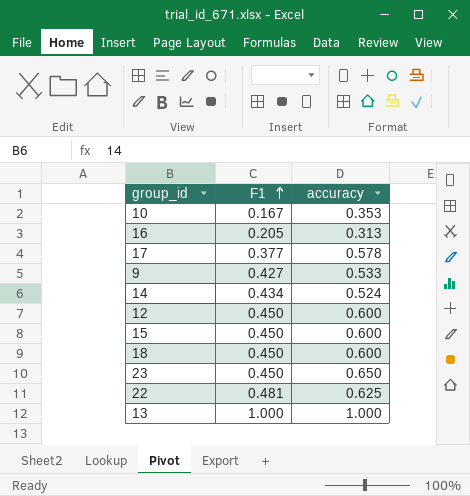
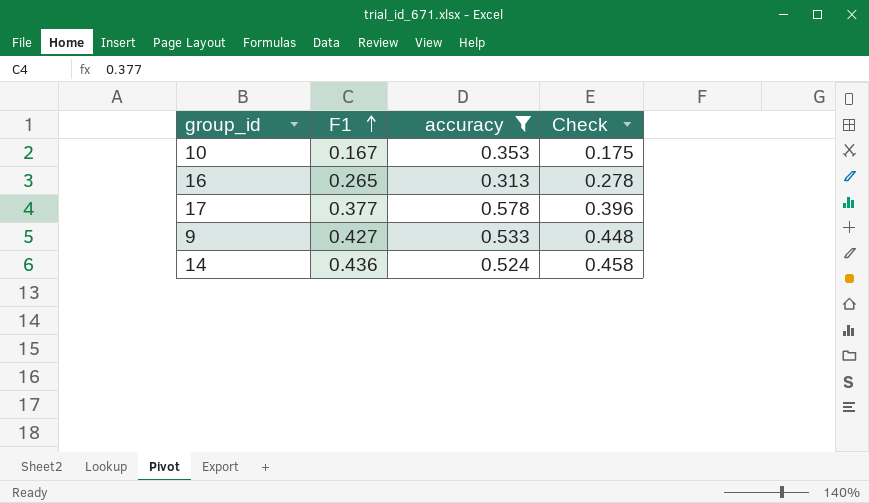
filter: none -> accuracy <= 0.578
column Check | formula: none -> [F1] * 1.05
16 | F1: 0.205 -> 0.265
14 | F1: 0.434 -> 0.436

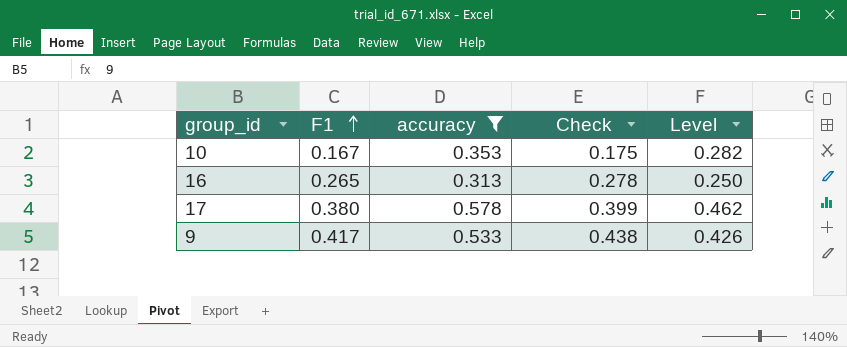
column Level | formula: none -> [accuracy] * 0.8
row 14: 0.436 | 0.524 | 0.458 -> none
17 | F1: 0.377 -> 0.380
17 | Check: 0.396 -> 0.399
9 | F1: 0.427 -> 0.417
9 | Check: 0.448 -> 0.438

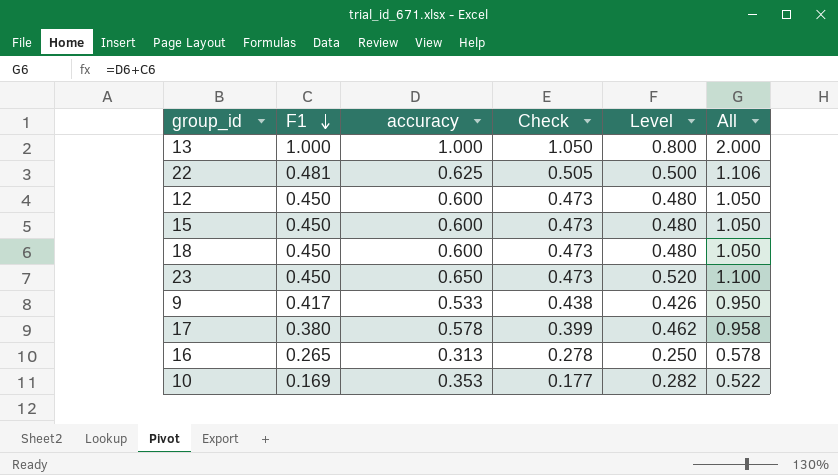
filter: accuracy <= 0.578 -> none
row order: F1 ascending -> F1 descending
column All | formula: none -> [F1] + [accuracy]
10 | F1: 0.167 -> 0.169
10 | Check: 0.175 -> 0.177

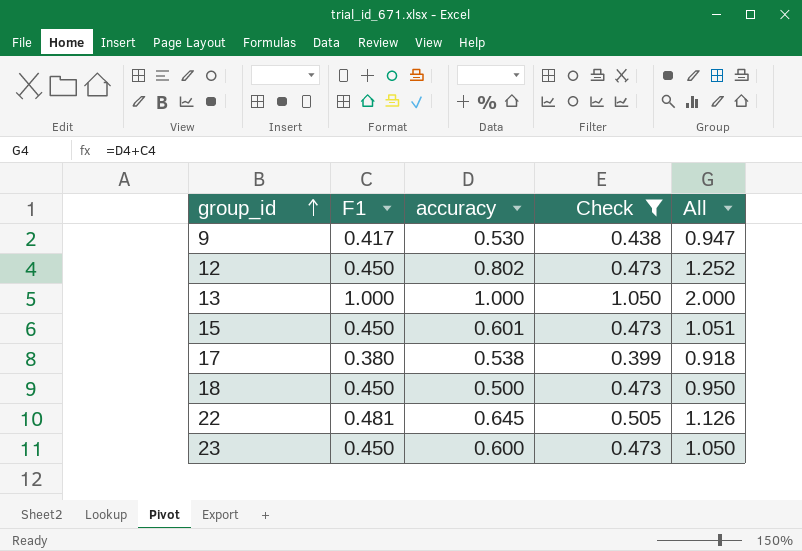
filter: none -> Check >= 0.399
row order: F1 descending -> group_id ascending
column Level | formula: [accuracy] * 0.8 -> none
9 | accuracy: 0.533 -> 0.530
9 | All: 0.950 -> 0.947
12 | accuracy: 0.600 -> 0.802
12 | All: 1.050 -> 1.252
15 | accuracy: 0.600 -> 0.601
15 | All: 1.050 -> 1.051
17 | accuracy: 0.578 -> 0.538
17 | All: 0.958 -> 0.918
18 | accuracy: 0.600 -> 0.500
18 | All: 1.050 -> 0.950
22 | accuracy: 0.625 -> 0.645
22 | All: 1.106 -> 1.126
23 | accuracy: 0.650 -> 0.600
23 | All: 1.100 -> 1.050

